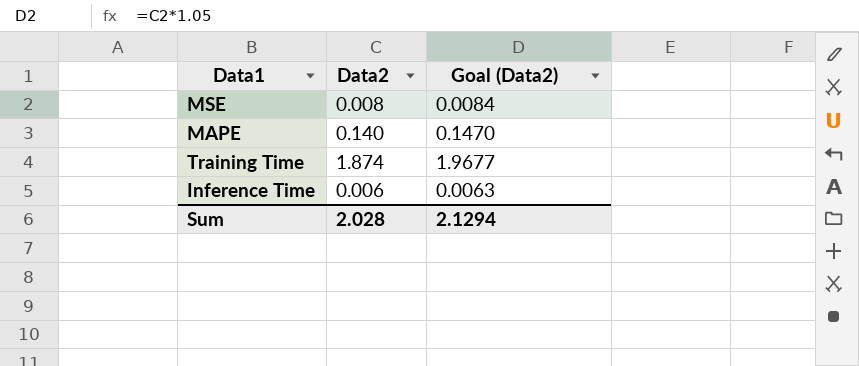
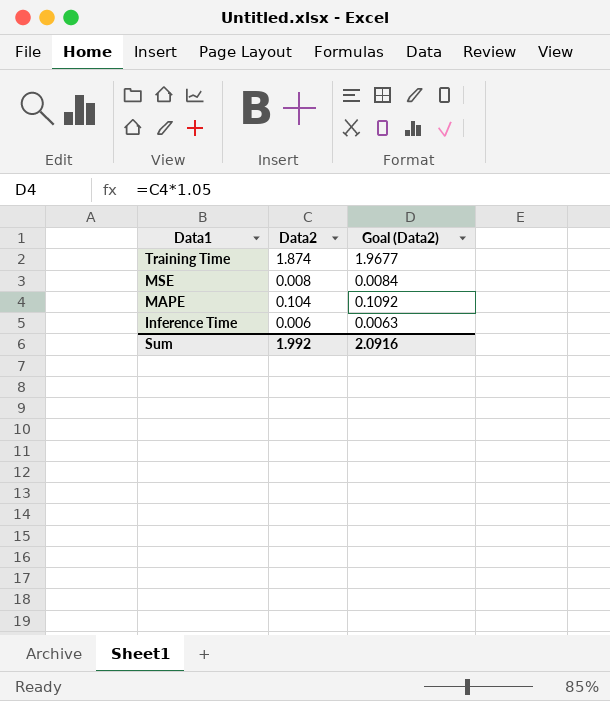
row order: none -> Data1 descending
MAPE | Data2: 0.140 -> 0.104
MAPE | Goal (Data2): 0.1470 -> 0.1092
Sum | Data2: 2.028 -> 1.992
Sum | Goal (Data2): 2.1294 -> 2.0916

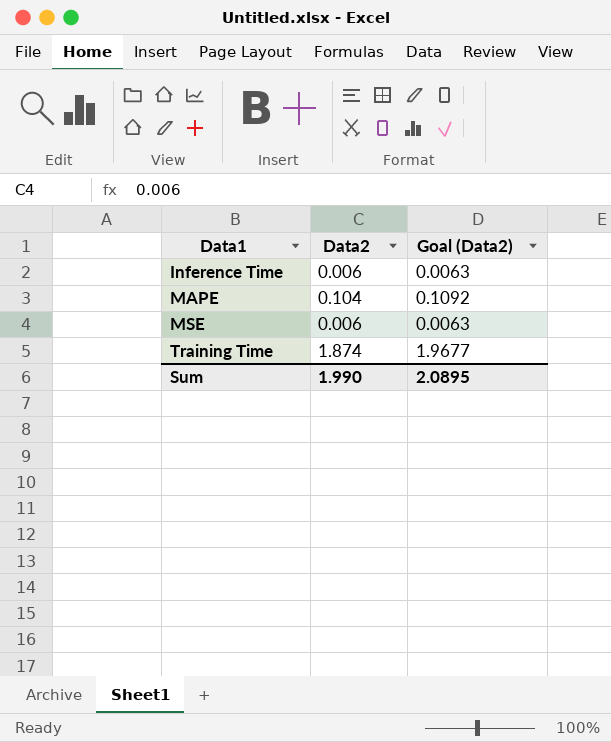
row order: Data1 descending -> Data1 ascending
MSE | Data2: 0.008 -> 0.006
MSE | Goal (Data2): 0.0084 -> 0.0063
Sum | Data2: 1.992 -> 1.990
Sum | Goal (Data2): 2.0916 -> 2.0895

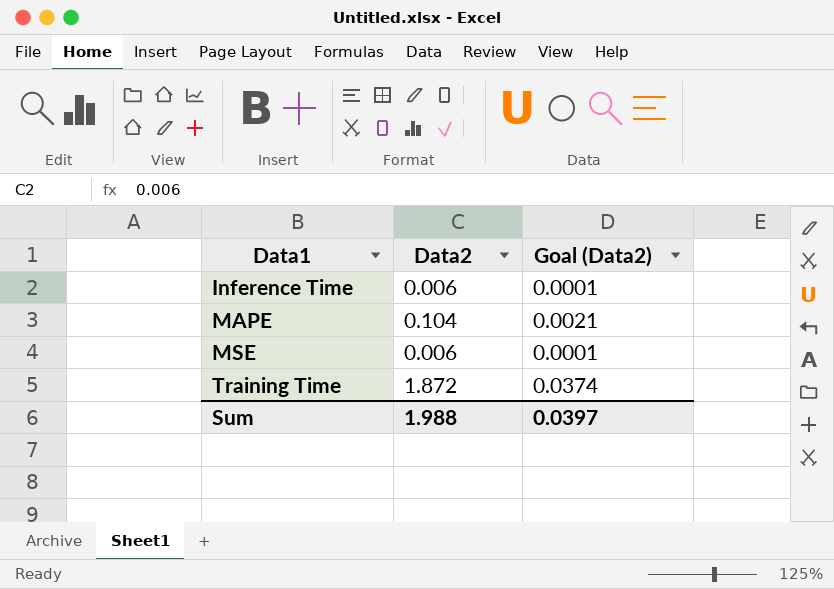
column Goal (Data2) | formula: [Data2] * 1.05 -> [Data2] * 0.02
Training Time | Data2: 1.874 -> 1.872
Sum | Data2: 1.990 -> 1.988
Sum | Goal (Data2): 2.0895 -> 0.0397

